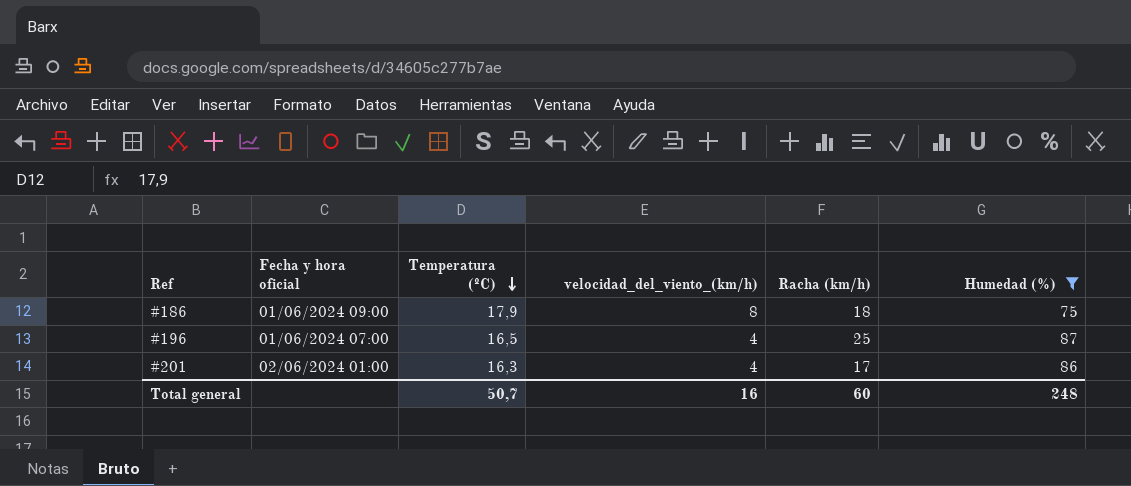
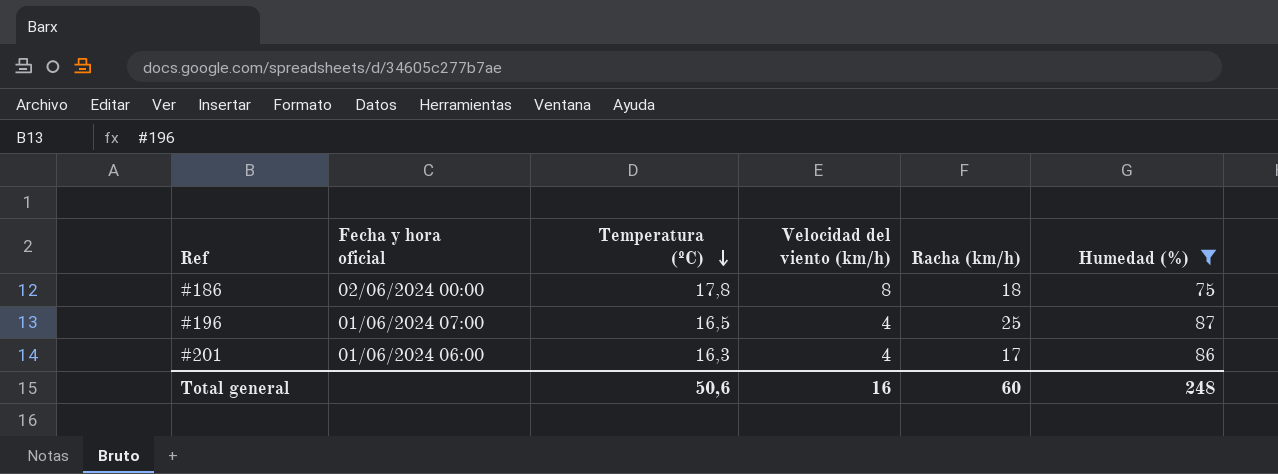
column name: velocidad_del_viento_(km/h) -> Velocidad del viento (km/h)
#186 | Fecha y hora oficial: 01/06/2024 09:00 -> 02/06/2024 00:00
#186 | Temperatura (ºC): 17,9 -> 17,8
#201 | Fecha y hora oficial: 02/06/2024 01:00 -> 01/06/2024 06:00
Total general | Temperatura (ºC): 50,7 -> 50,6

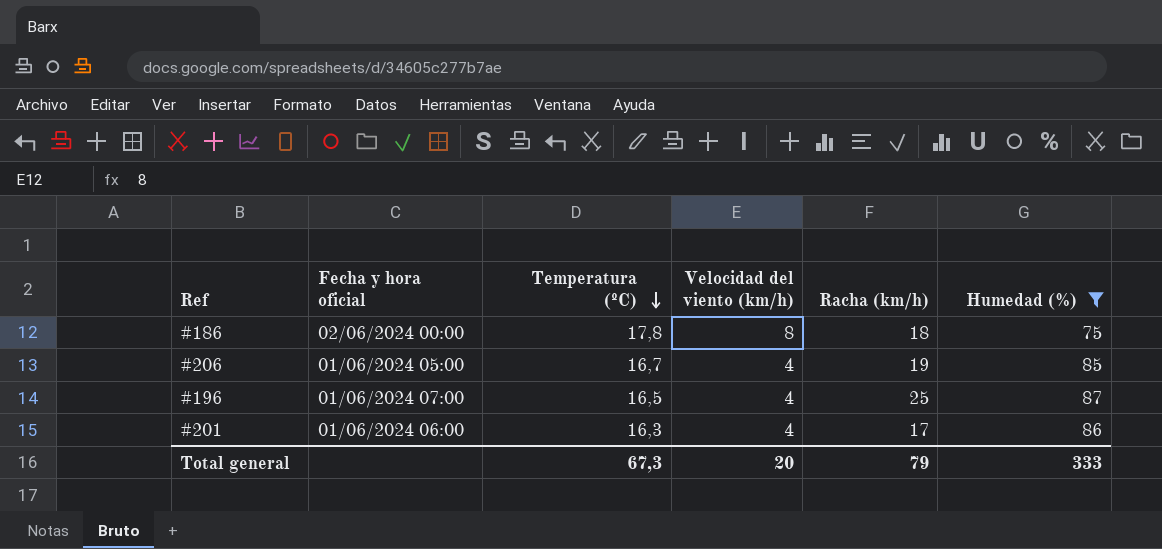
row #206: none -> 01/06/2024 05:00 | 16,7 | 4 | 19 | 85
Total general | Temperatura (ºC): 50,6 -> 67,3
Total general | Velocidad del viento (km/h): 16 -> 20
Total general | Racha (km/h): 60 -> 79
Total general | Humedad (%): 248 -> 333

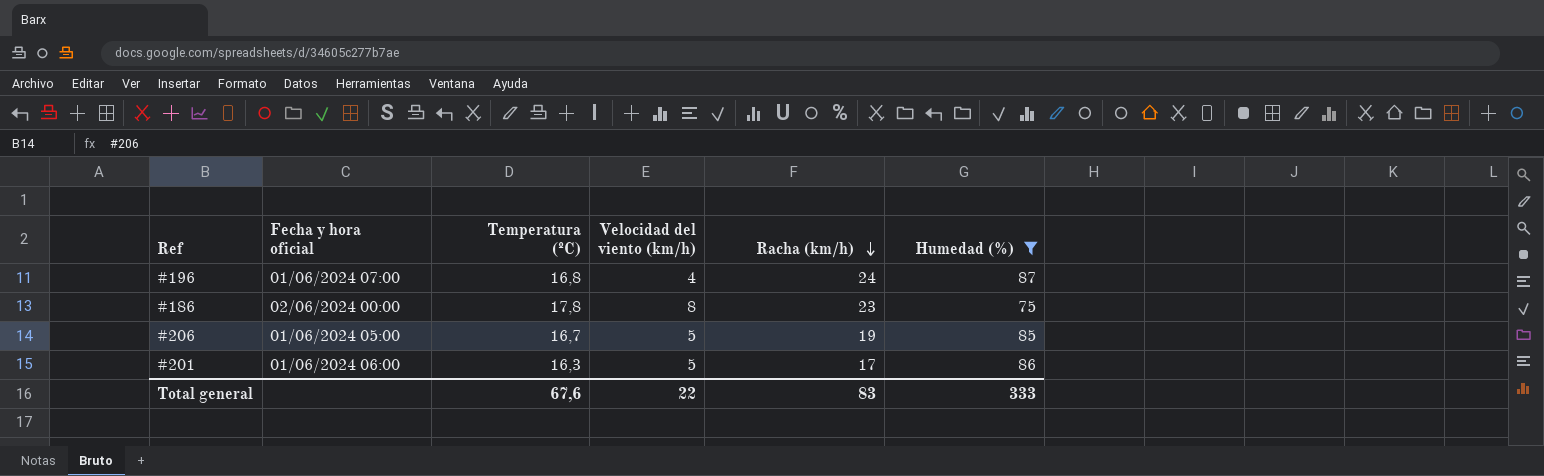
row order: Temperatura (ºC) descending -> Racha (km/h) descending
#196 | Temperatura (ºC): 16,5 -> 16,8
#196 | Racha (km/h): 25 -> 24
#186 | Racha (km/h): 18 -> 23
#206 | Velocidad del viento (km/h): 4 -> 5
#201 | Velocidad del viento (km/h): 4 -> 5
Total general | Temperatura (ºC): 67,3 -> 67,6
Total general | Velocidad del viento (km/h): 20 -> 22
Total general | Racha (km/h): 79 -> 83

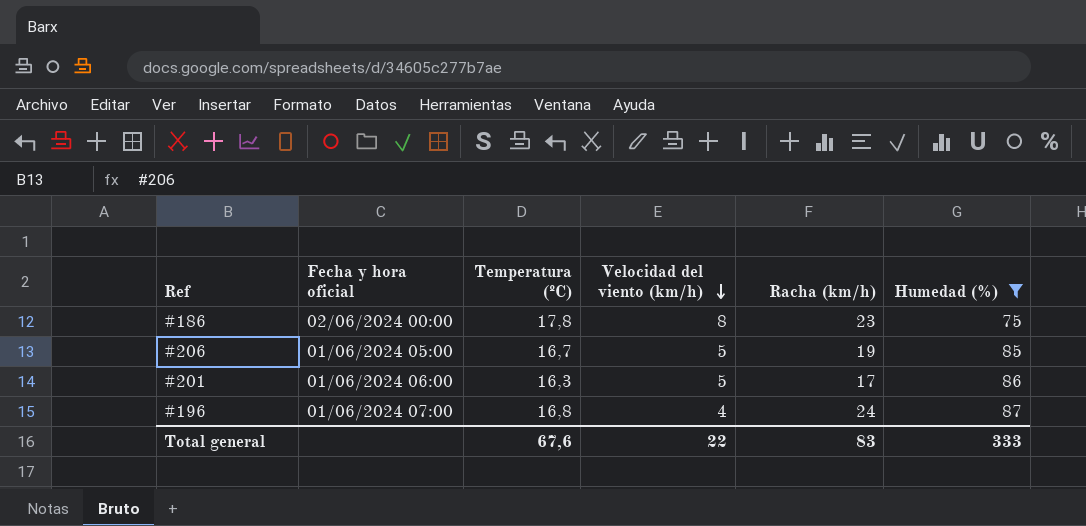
row order: Racha (km/h) descending -> Velocidad del viento (km/h) descending

